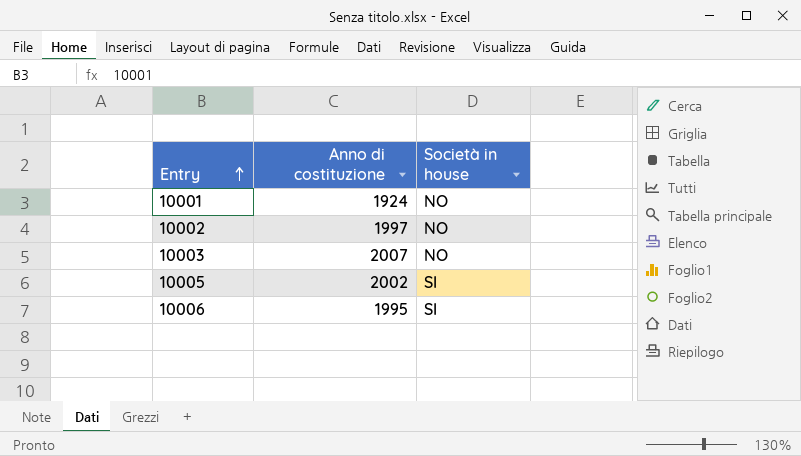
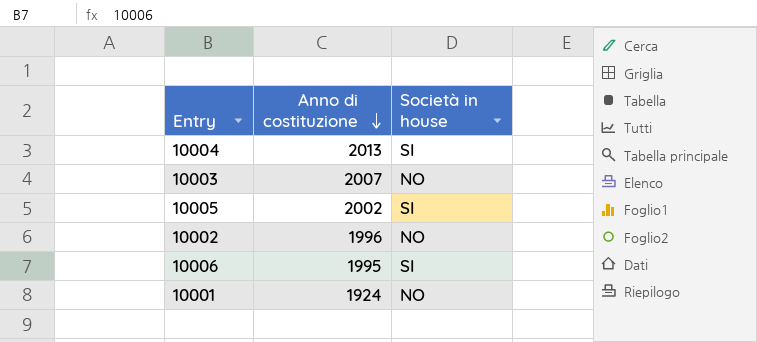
row order: Entry ascending -> Anno di costituzione descending
row 10004: none -> 2013 | SI
10002 | Anno di costituzione: 1997 -> 1996

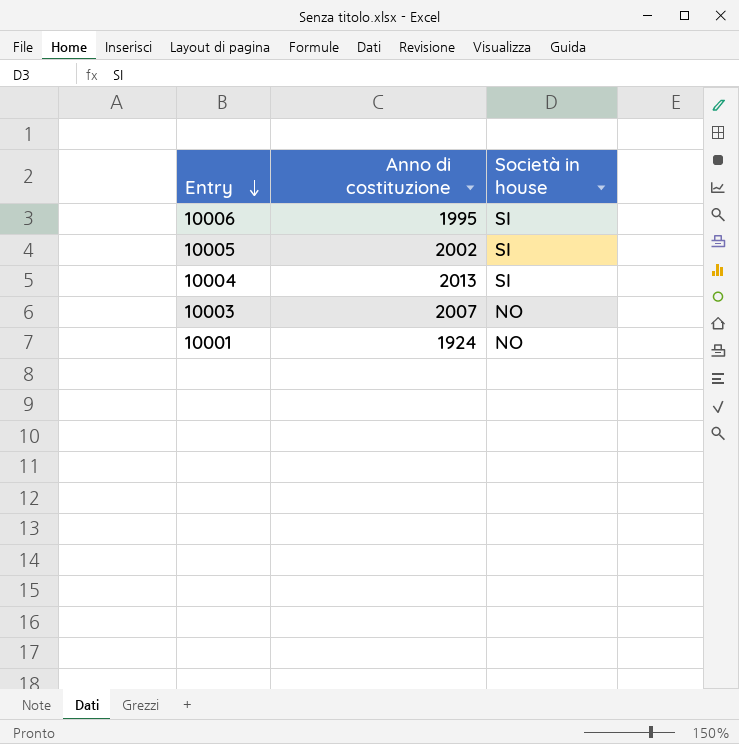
row order: Anno di costituzione descending -> Entry descending
row 10002: 1996 | NO -> none

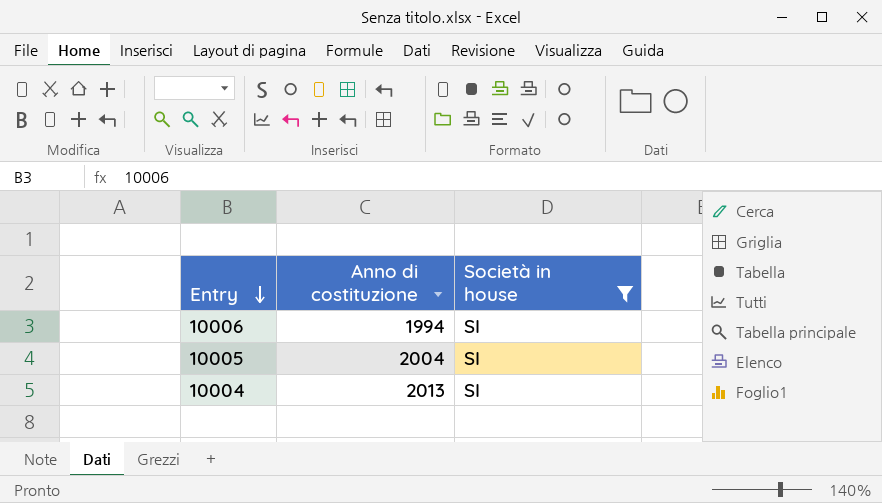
filter: none -> Società in house = SI
10006 | Anno di costituzione: 1995 -> 1994
10005 | Anno di costituzione: 2002 -> 2004

